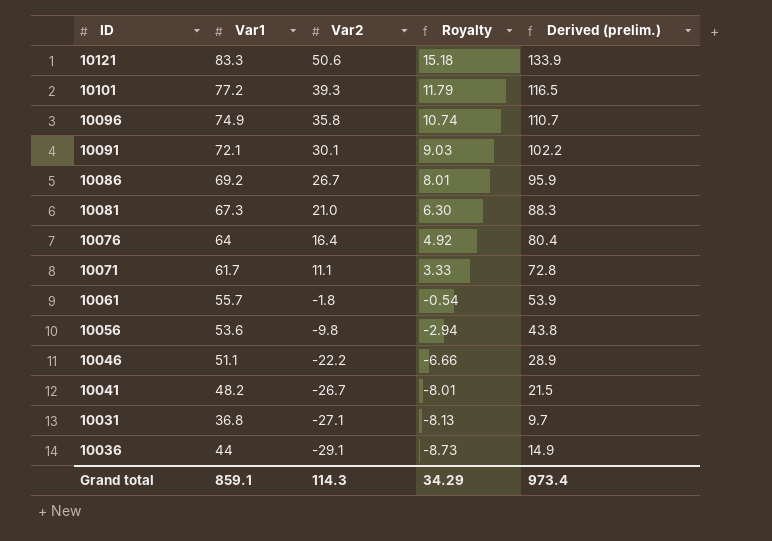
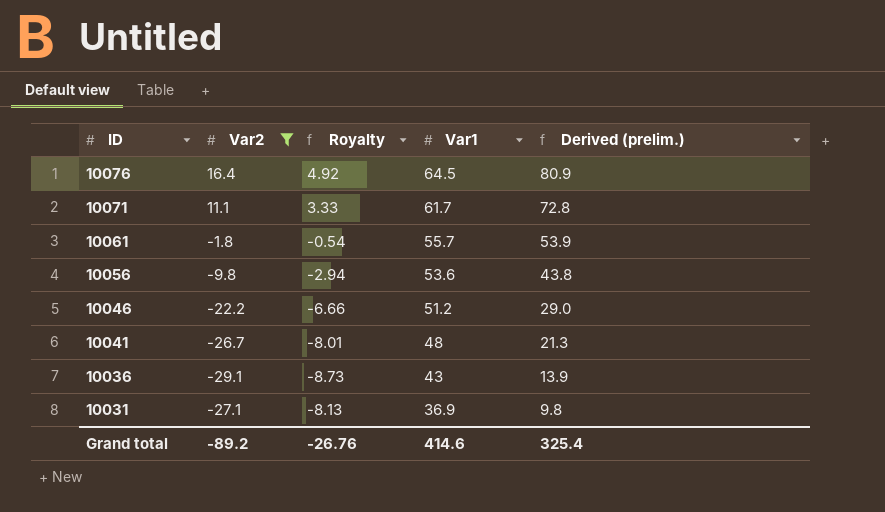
filter: none -> Var2 <= 16.4
row order: Var2 descending -> ID descending
column Var1 | position: 2 -> 4
10076 | Var1: 64 -> 64.5
10076 | Derived (prelim.): 80.4 -> 80.9
10046 | Var1: 51.1 -> 51.2
10046 | Derived (prelim.): 28.9 -> 29.0
10041 | Var1: 48.2 -> 48
10041 | Derived (prelim.): 21.5 -> 21.3
10036 | Var1: 44 -> 43
10036 | Derived (prelim.): 14.9 -> 13.9
10031 | Var1: 36.8 -> 36.9
10031 | Derived (prelim.): 9.7 -> 9.8
Grand total | Var2: 114.3 -> -89.2
Grand total | Royalty: 34.29 -> -26.76
Grand total | Var1: 859.1 -> 414.6
Grand total | Derived (prelim.): 973.4 -> 325.4

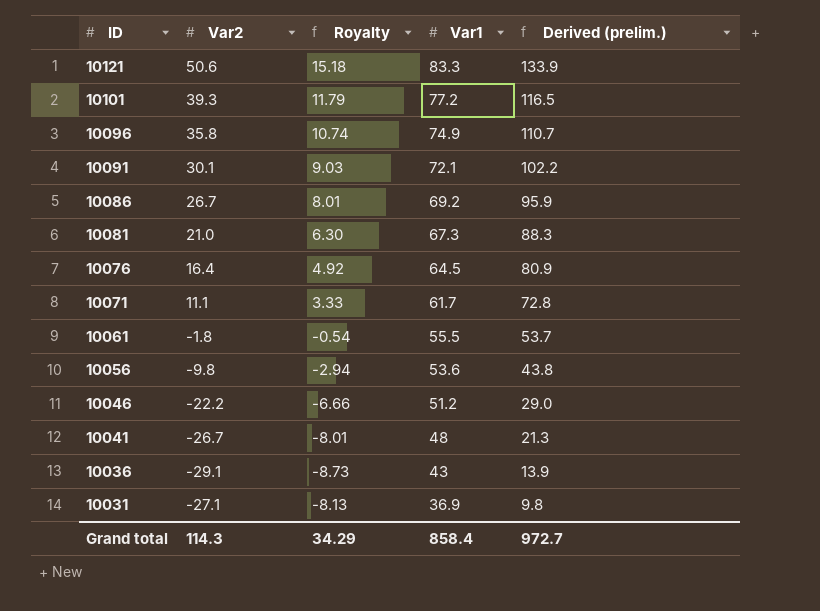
filter: Var2 <= 16.4 -> none
10061 | Var1: 55.7 -> 55.5
10061 | Derived (prelim.): 53.9 -> 53.7
Grand total | Var2: -89.2 -> 114.3
Grand total | Royalty: -26.76 -> 34.29
Grand total | Var1: 414.6 -> 858.4
Grand total | Derived (prelim.): 325.4 -> 972.7

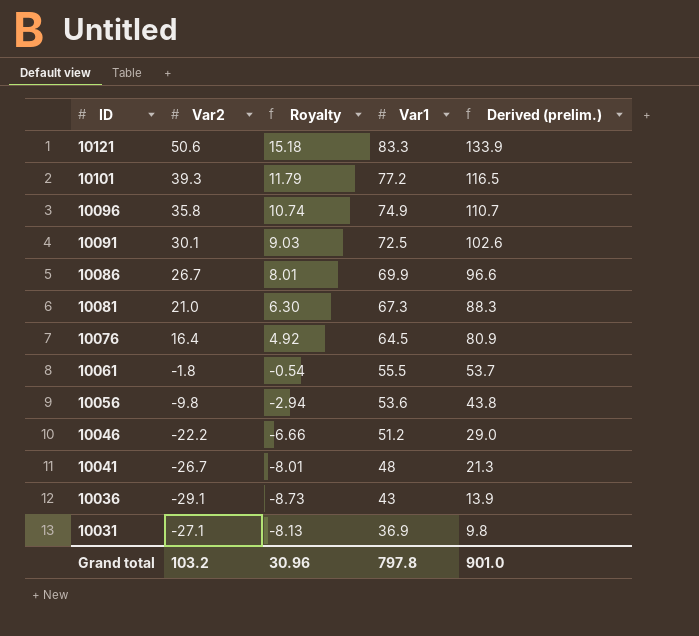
row 10071: 11.1 | 3.33 | 61.7 | 72.8 -> none
10091 | Var1: 72.1 -> 72.5
10091 | Derived (prelim.): 102.2 -> 102.6
10086 | Var1: 69.2 -> 69.9
10086 | Derived (prelim.): 95.9 -> 96.6
Grand total | Var2: 114.3 -> 103.2
Grand total | Royalty: 34.29 -> 30.96
Grand total | Var1: 858.4 -> 797.8
Grand total | Derived (prelim.): 972.7 -> 901.0

